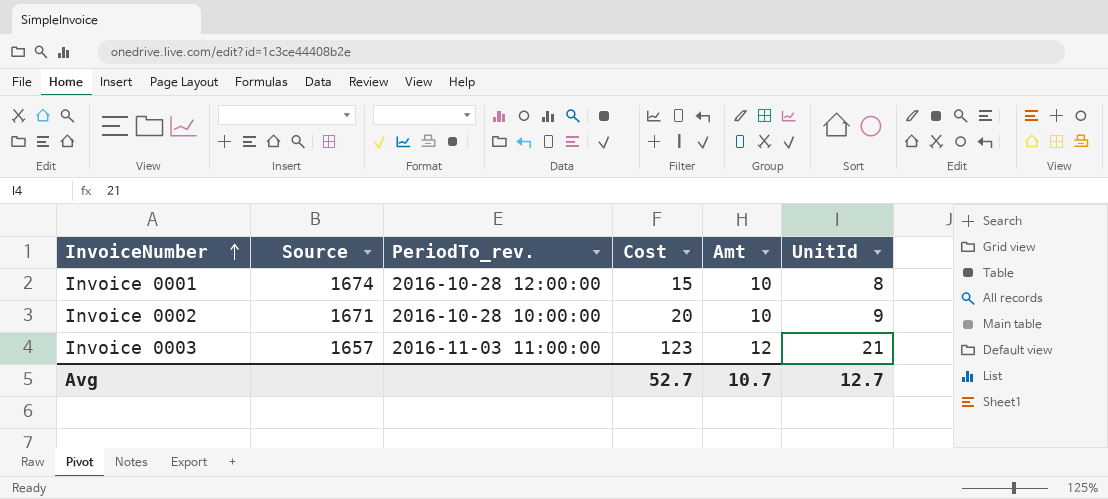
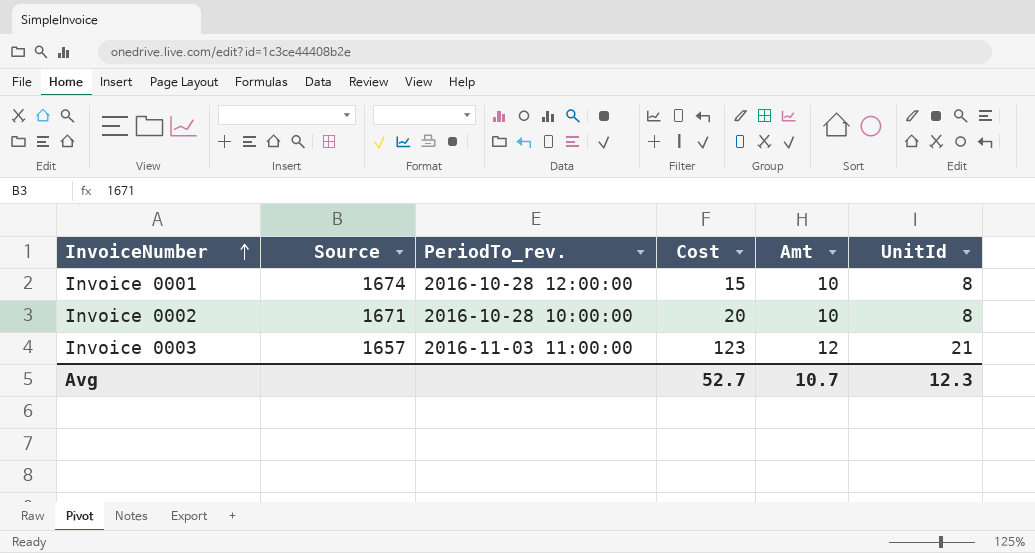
Invoice 0002 | UnitId: 9 -> 8
Avg | UnitId: 12.7 -> 12.3

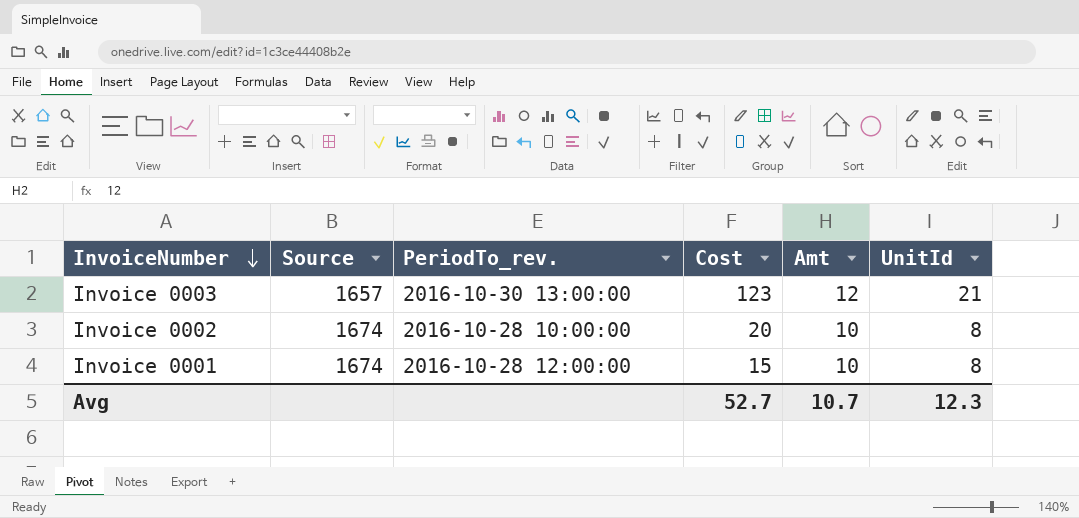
row order: InvoiceNumber ascending -> InvoiceNumber descending
Invoice 0003 | PeriodTo_rev.: 2016-11-03 11:00:00 -> 2016-10-30 13:00:00
Invoice 0002 | Source: 1671 -> 1674

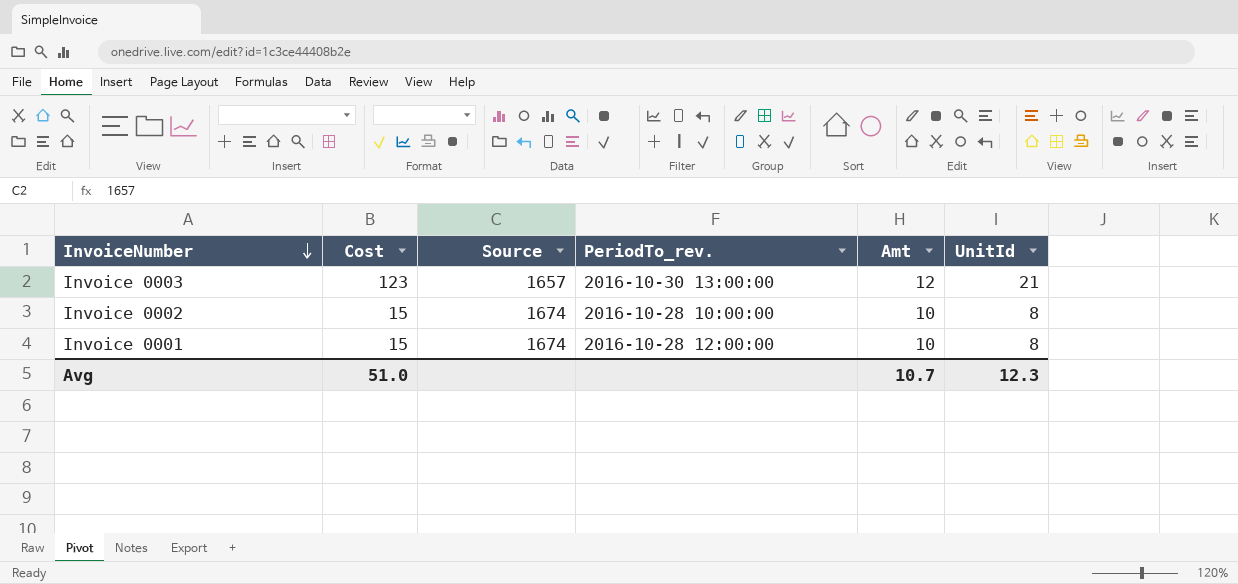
column Cost | position: 4 -> 2
Invoice 0002 | Cost: 20 -> 15
Avg | Cost: 52.7 -> 51.0

